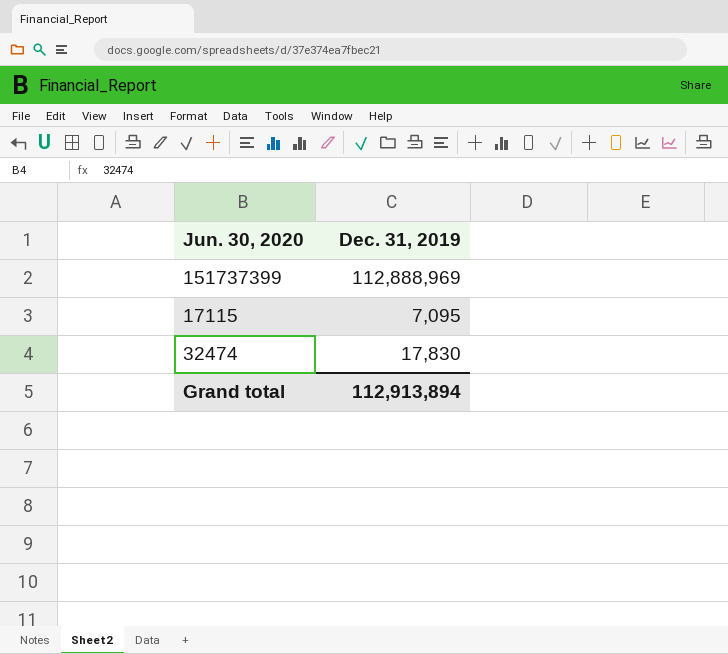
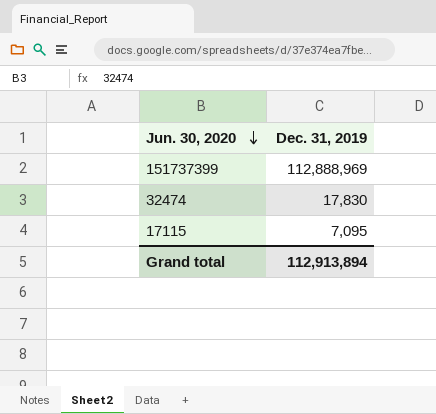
row order: none -> Jun. 30, 2020 descending

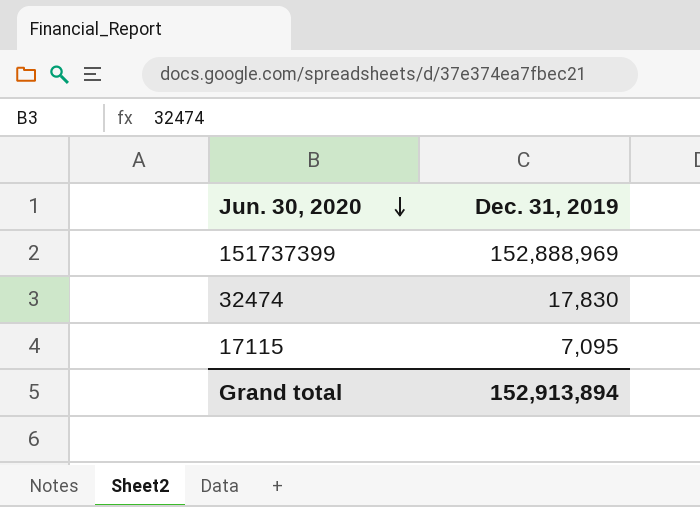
151737399 | Dec. 31, 2019: 112,888,969 -> 152,888,969
Grand total | Dec. 31, 2019: 112,913,894 -> 152,913,894

